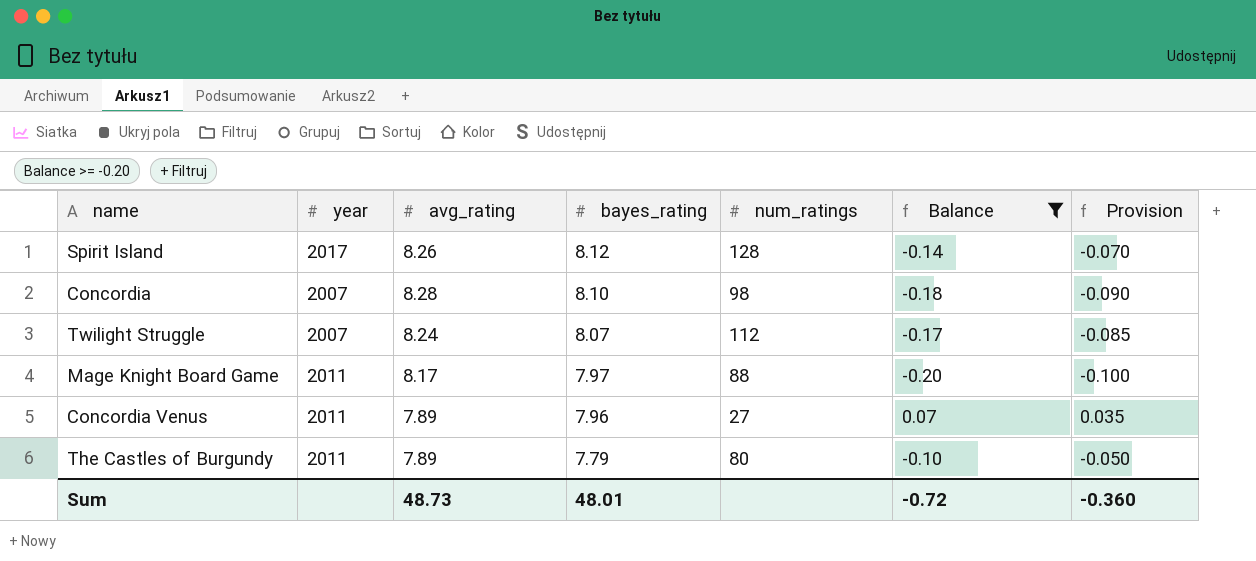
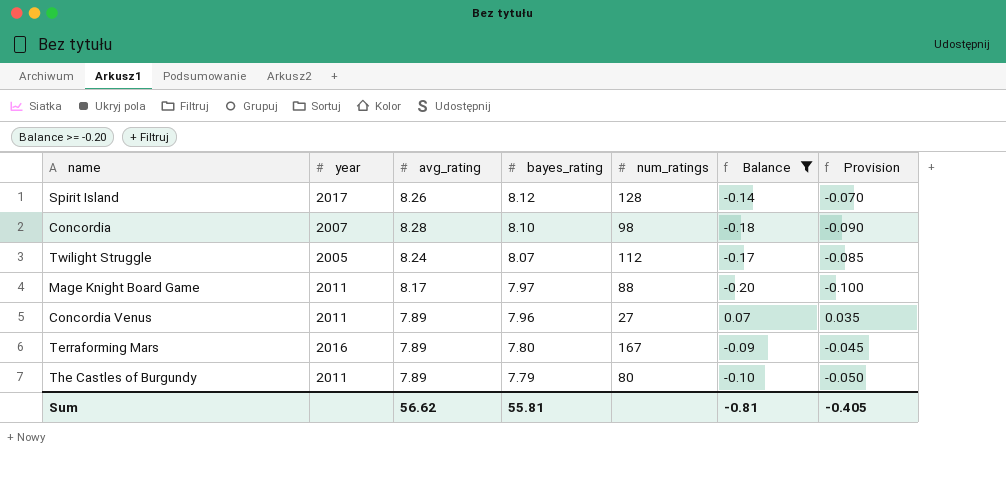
Twilight Struggle | year: 2007 -> 2005
row Terraforming Mars: none -> 2016 | 7.89 | 7.80 | 167 | -0.09 | -0.045
Sum | avg_rating: 48.73 -> 56.62
Sum | bayes_rating: 48.01 -> 55.81
Sum | Balance: -0.72 -> -0.81
Sum | Provision: -0.360 -> -0.405

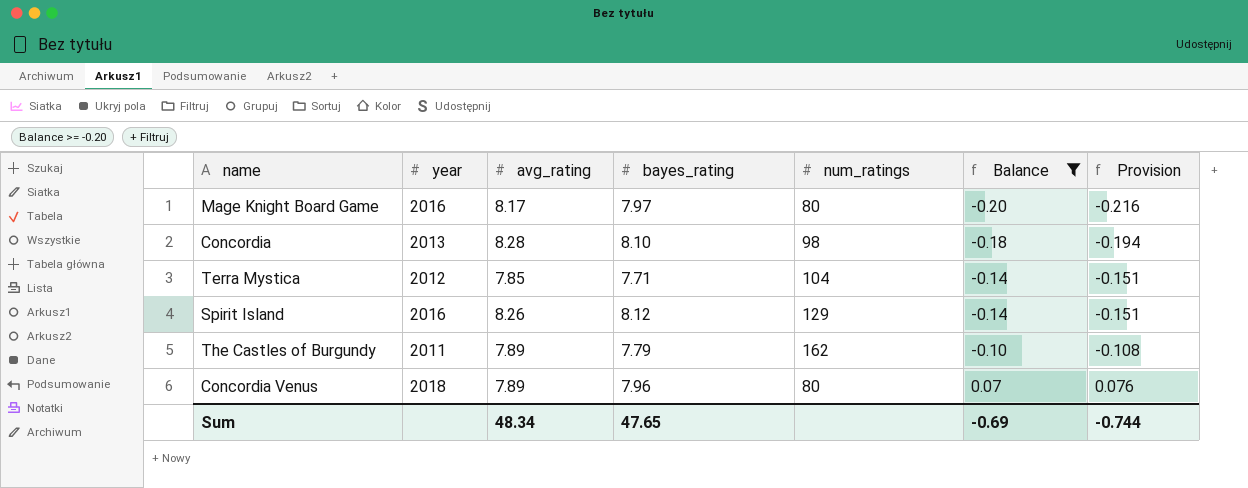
row order: bayes_rating descending -> Balance ascending
column Provision | formula: [Balance] * 0.5 -> [Balance] * 1.08
row Twilight Struggle: 2005 | 8.24 | 8.07 | 112 | -0.17 | -0.085 -> none
row Terraforming Mars: 2016 | 7.89 | 7.80 | 167 | -0.09 | -0.045 -> none
Mage Knight Board Game | year: 2011 -> 2016
Mage Knight Board Game | num_ratings: 88 -> 80
Concordia | year: 2007 -> 2013
row Terra Mystica: none -> 2012 | 7.85 | 7.71 | 104 | -0.14 | -0.151
Spirit Island | year: 2017 -> 2016
Spirit Island | num_ratings: 128 -> 129
The Castles of Burgundy | num_ratings: 80 -> 162
Concordia Venus | year: 2011 -> 2018
Concordia Venus | num_ratings: 27 -> 80
Sum | avg_rating: 56.62 -> 48.34
Sum | bayes_rating: 55.81 -> 47.65
Sum | Balance: -0.81 -> -0.69
Sum | Provision: -0.405 -> -0.744

